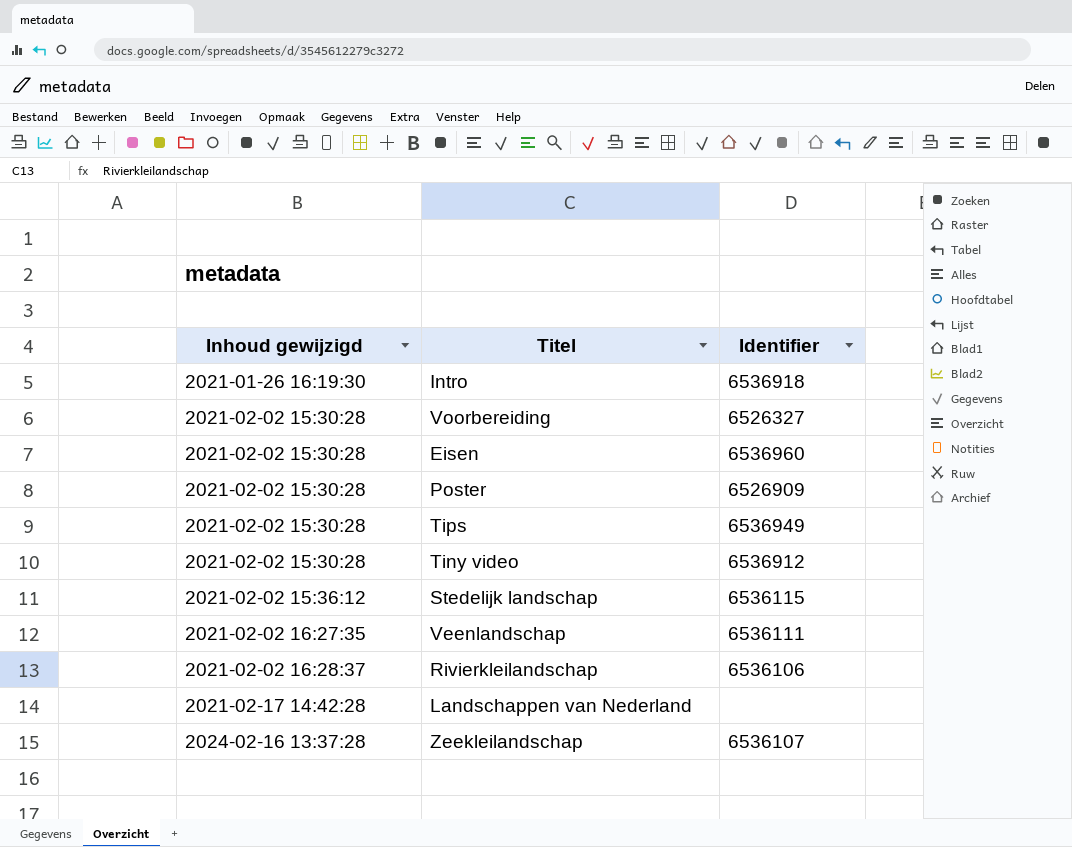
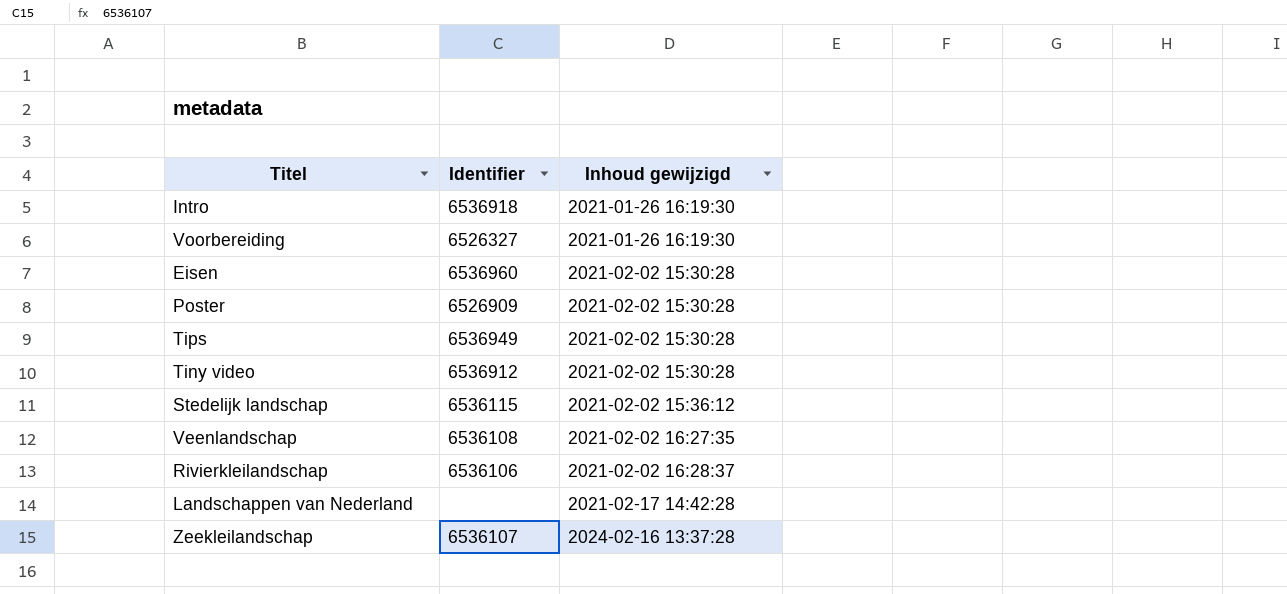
column Inhoud gewijzigd | position: 1 -> 3
Voorbereiding | Inhoud gewijzigd: 2021-02-02 15:30:28 -> 2021-01-26 16:19:30
Veenlandschap | Identifier: 6536111 -> 6536108

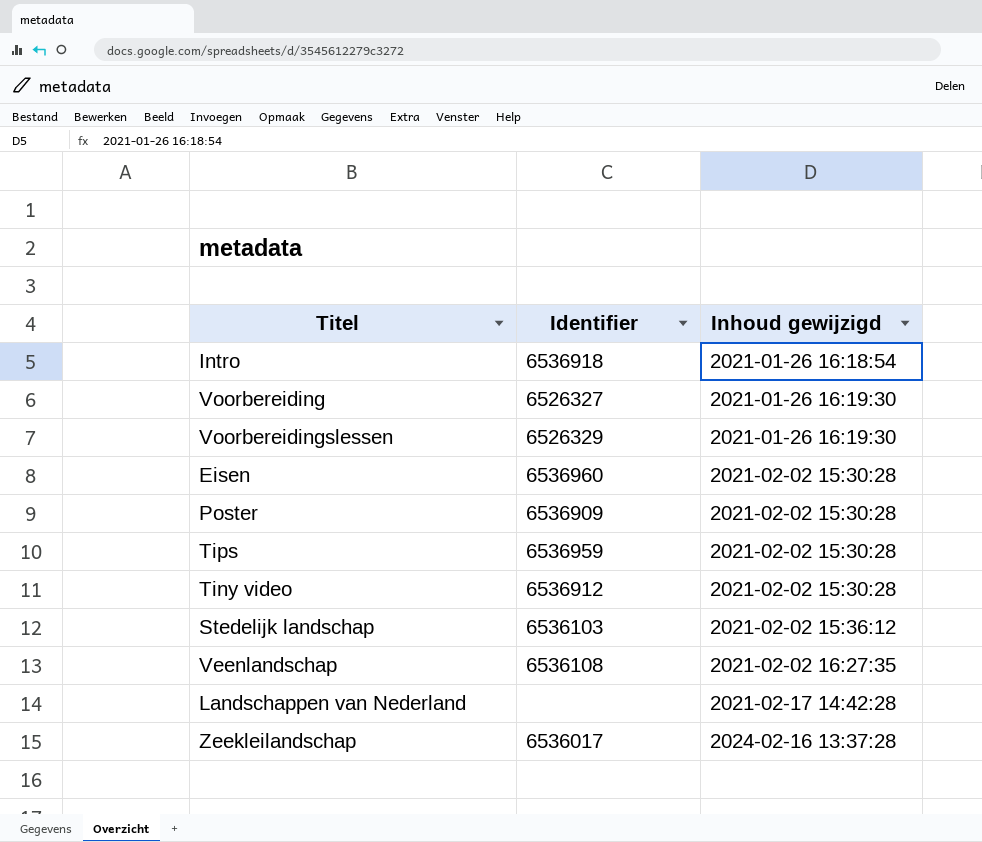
row Rivierkleilandschap: 6536106 | 2021-02-02 16:28:37 -> none
Intro | Inhoud gewijzigd: 2021-01-26 16:19:30 -> 2021-01-26 16:18:54
row Voorbereidingslessen: none -> 6526329 | 2021-01-26 16:19:30
Poster | Identifier: 6526909 -> 6536909
Tips | Identifier: 6536949 -> 6536959
Stedelijk landschap | Identifier: 6536115 -> 6536103
Zeekleilandschap | Identifier: 6536107 -> 6536017

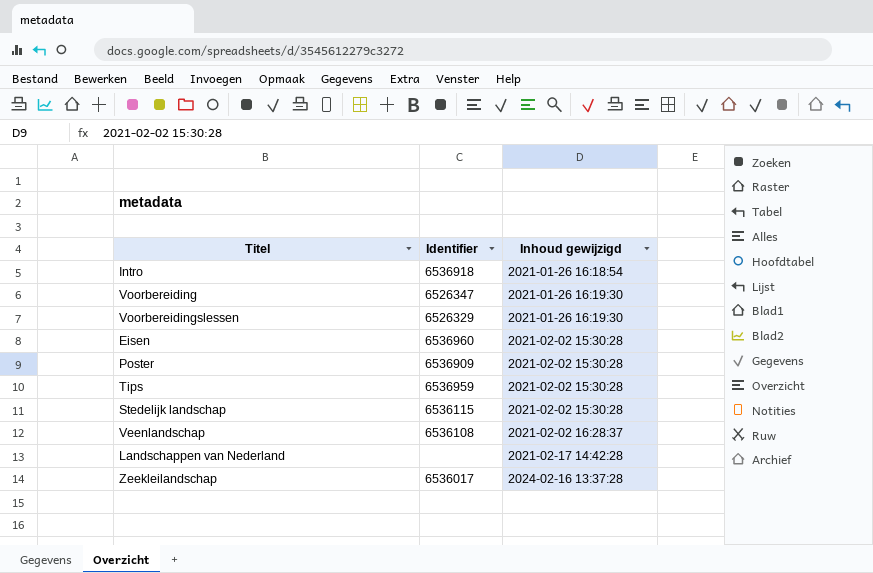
row Tiny video: 6536912 | 2021-02-02 15:30:28 -> none
Voorbereiding | Identifier: 6526327 -> 6526347
Stedelijk landschap | Identifier: 6536103 -> 6536115
Stedelijk landschap | Inhoud gewijzigd: 2021-02-02 15:36:12 -> 2021-02-02 15:30:28
Veenlandschap | Inhoud gewijzigd: 2021-02-02 16:27:35 -> 2021-02-02 16:28:37

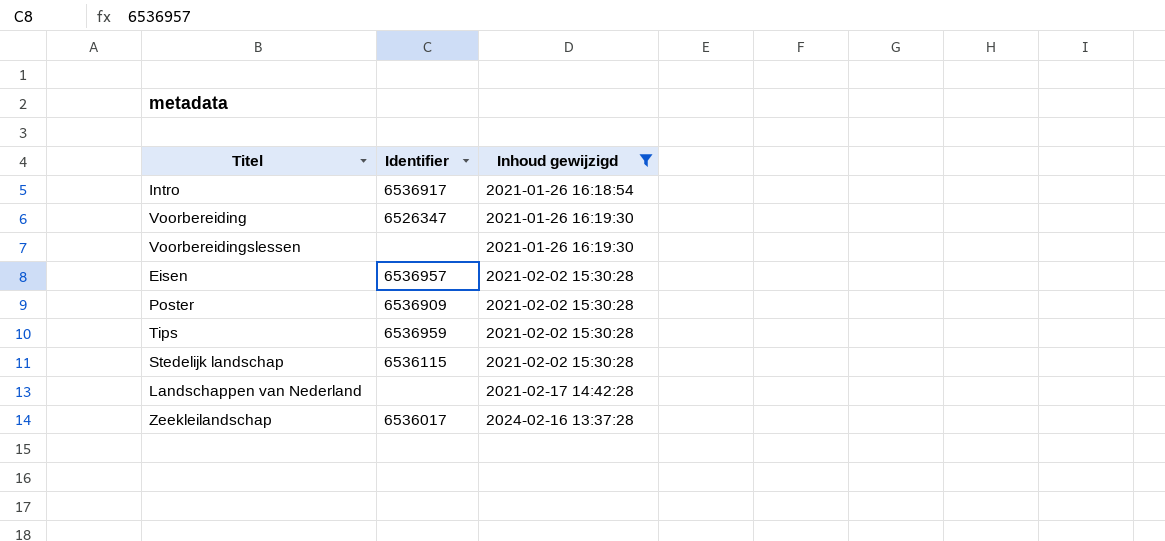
filter: none -> Inhoud gewijzigd != 2021-02-02 16:28:37
Intro | Identifier: 6536918 -> 6536917
Voorbereidingslessen | Identifier: 6526329 -> none
Eisen | Identifier: 6536960 -> 6536957

